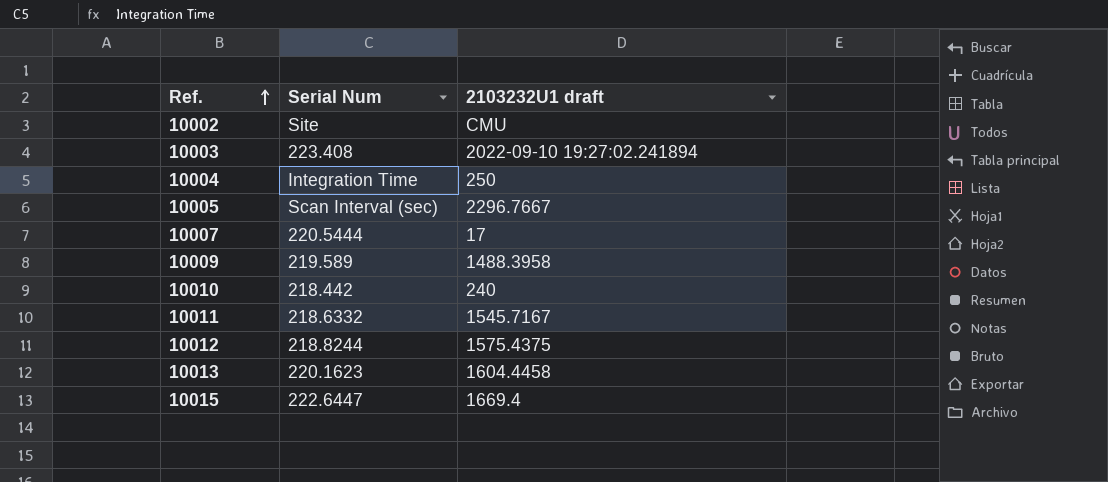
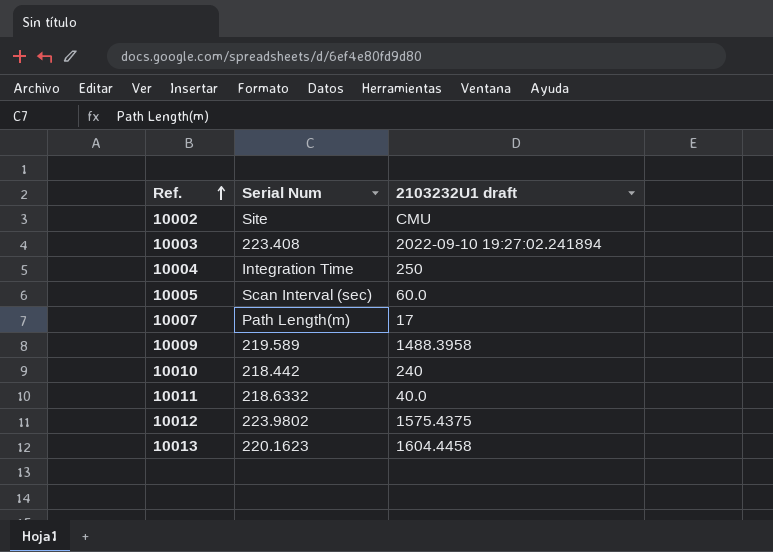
row 10015: 222.6447 | 1669.4 -> none
10005 | 2103232U1 draft: 2296.7667 -> 60.0
10007 | Serial Num: 220.5444 -> Path Length(m)
10011 | 2103232U1 draft: 1545.7167 -> 40.0
10012 | Serial Num: 218.8244 -> 223.9802

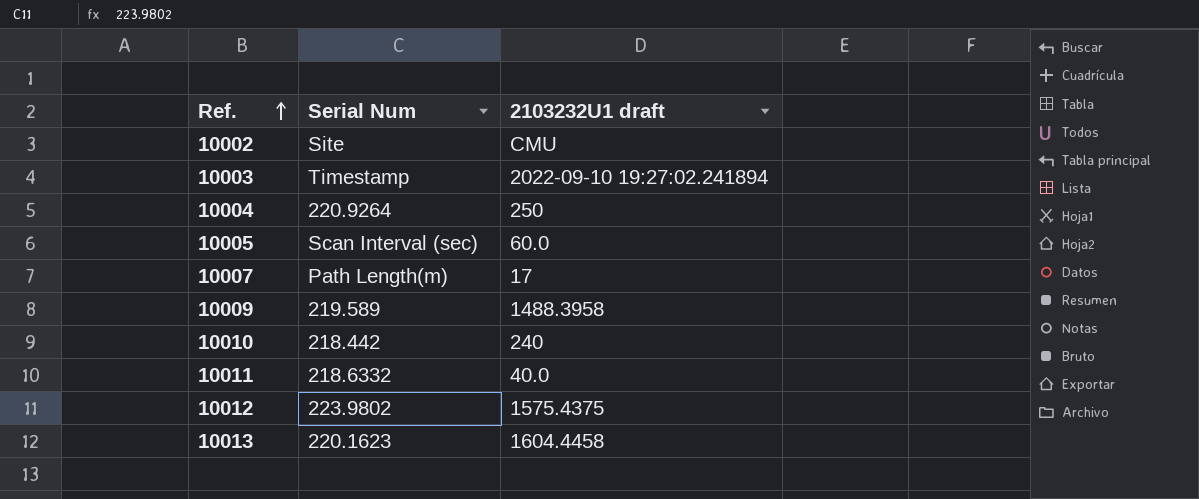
10003 | Serial Num: 223.408 -> Timestamp
10004 | Serial Num: Integration Time -> 220.9264

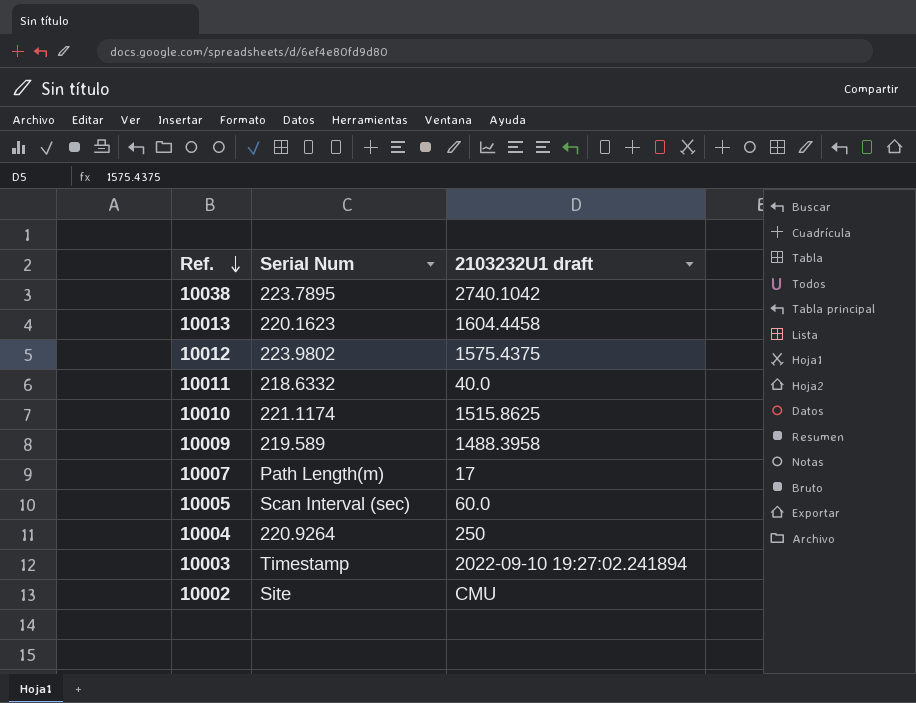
row order: Ref. ascending -> Ref. descending
row 10038: none -> 223.7895 | 2740.1042
10010 | Serial Num: 218.442 -> 221.1174
10010 | 2103232U1 draft: 240 -> 1515.8625

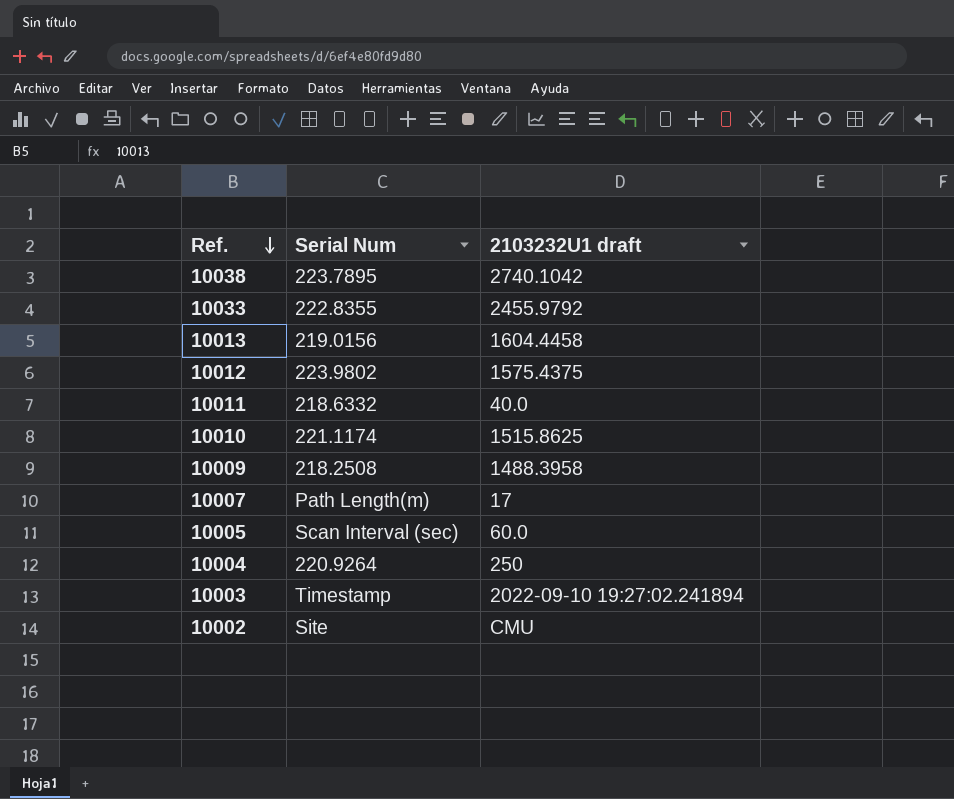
row 10033: none -> 222.8355 | 2455.9792
10013 | Serial Num: 220.1623 -> 219.0156
10009 | Serial Num: 219.589 -> 218.2508

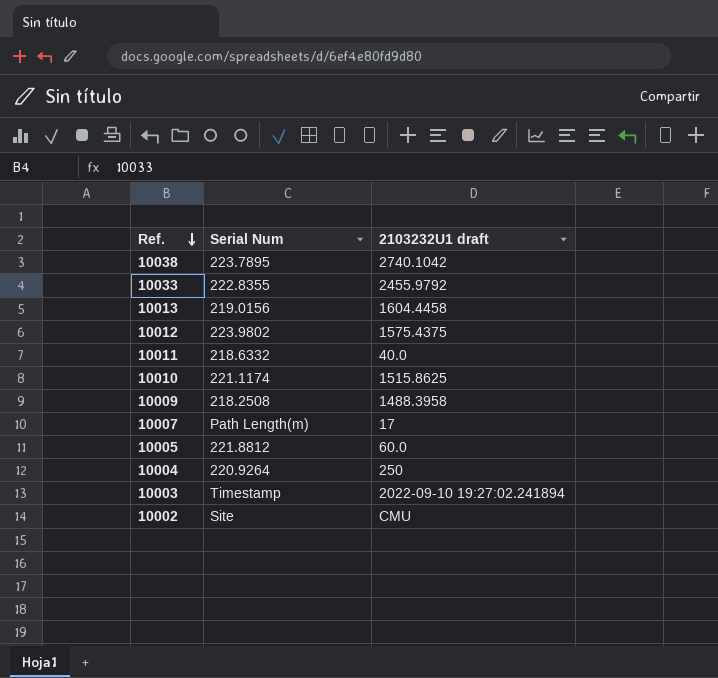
10005 | Serial Num: Scan Interval (sec) -> 221.8812

